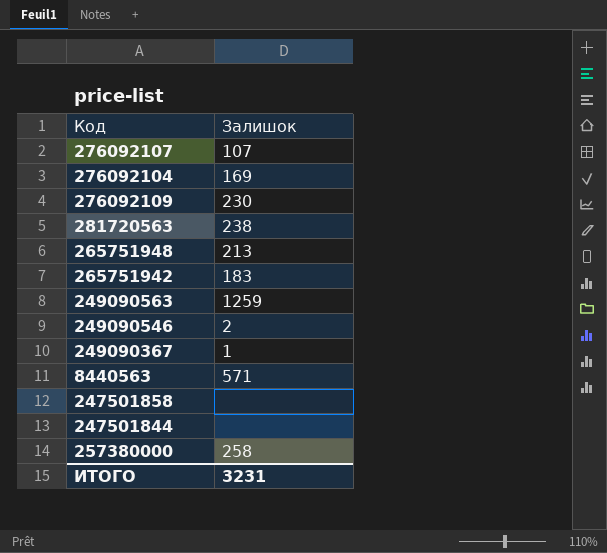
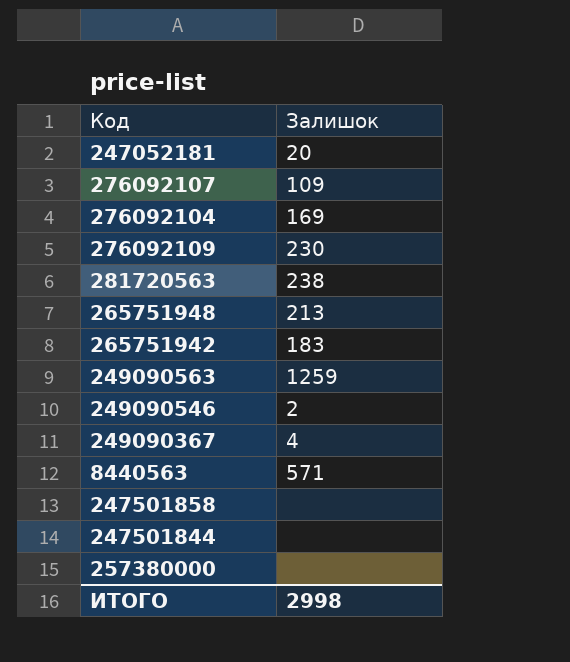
row 247052181: none -> 20
276092107 | Залишок: 107 -> 109
249090367 | Залишок: 1 -> 4
257380000 | Залишок: 258 -> none
ИТОГО | Залишок: 3231 -> 2998

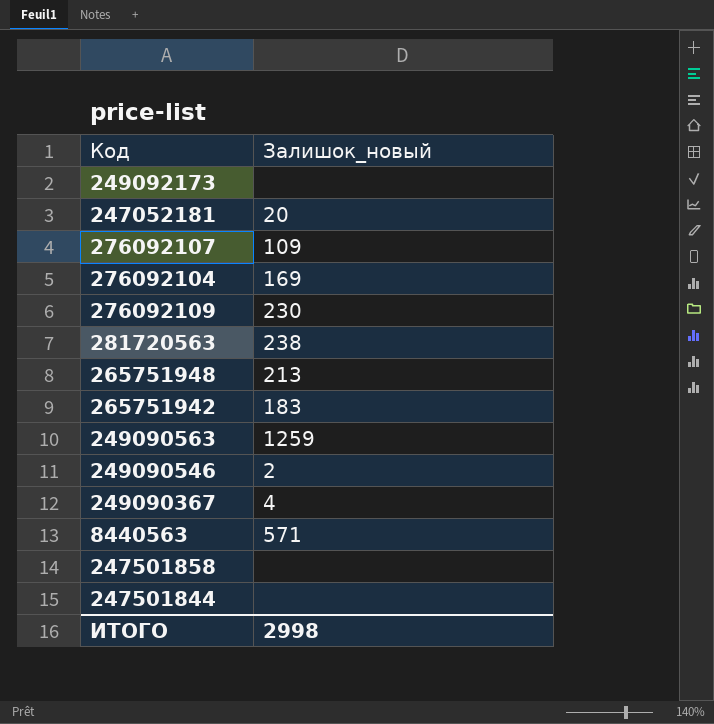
column name: Залишок -> Залишок_новый
row 257380000: none -> none
row 249092173: none -> none

